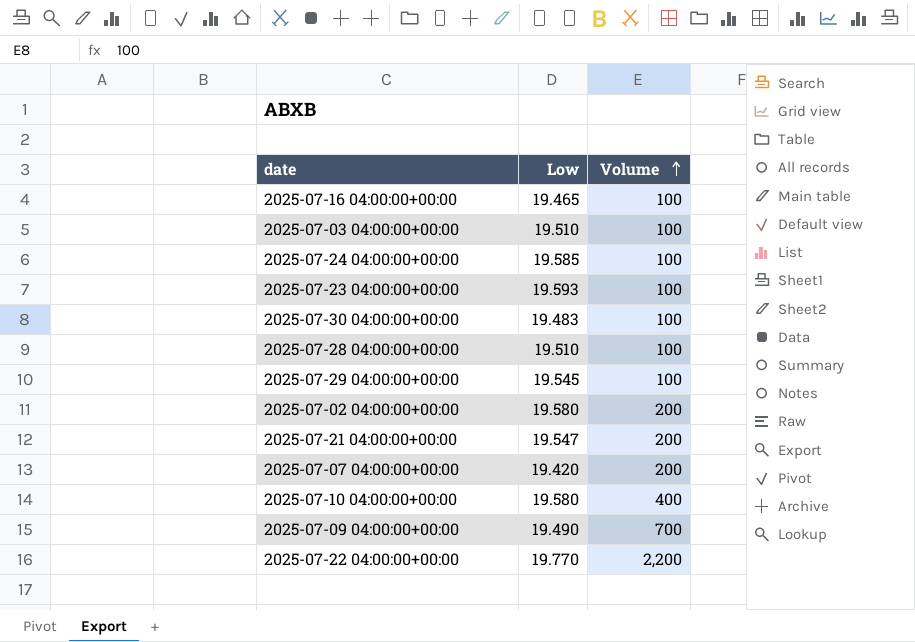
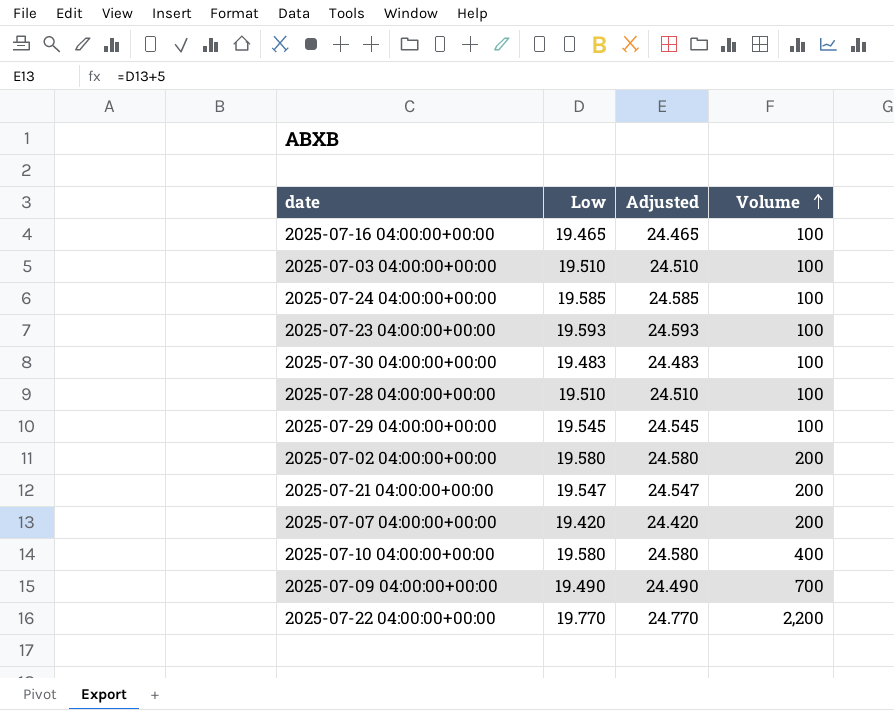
column Adjusted | formula: none -> [Low] + 5

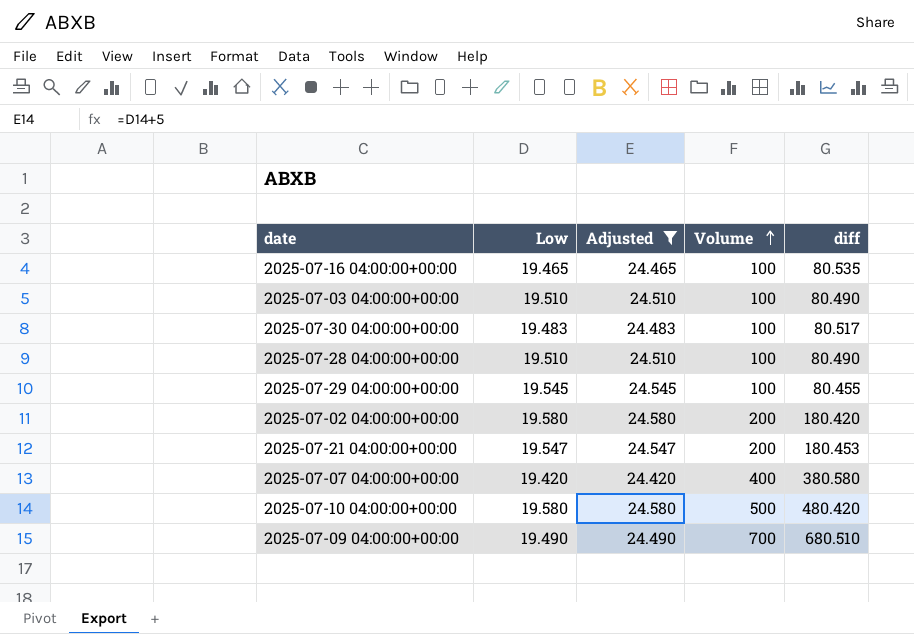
filter: none -> Adjusted <= 24.580
column diff | formula: none -> [Volume] - [Low]
2025-07-07 04:00:00+00:00 | Volume: 200 -> 400
2025-07-10 04:00:00+00:00 | Volume: 400 -> 500

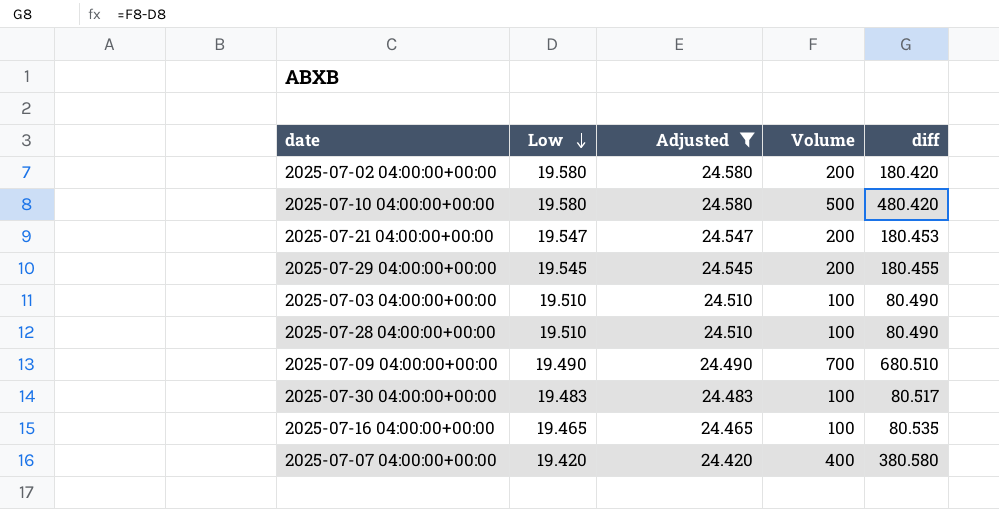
row order: Volume ascending -> Low descending
2025-07-29 04:00:00+00:00 | Volume: 100 -> 200
2025-07-29 04:00:00+00:00 | diff: 80.455 -> 180.455

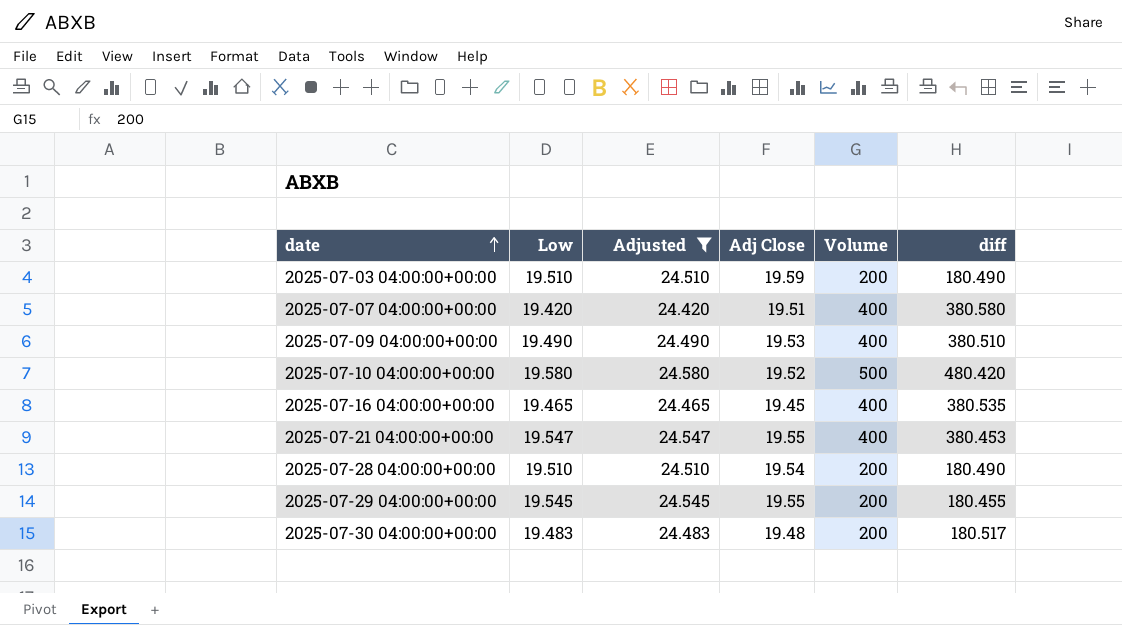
row order: Low descending -> date ascending
column Adj Close | position: none -> 4
row 2025-07-02 04:00:00+00:00: 19.580 | 24.580 | 200 | 180.420 -> none
2025-07-03 04:00:00+00:00 | Volume: 100 -> 200
2025-07-03 04:00:00+00:00 | diff: 80.490 -> 180.490
2025-07-09 04:00:00+00:00 | Volume: 700 -> 400
2025-07-09 04:00:00+00:00 | diff: 680.510 -> 380.510
2025-07-16 04:00:00+00:00 | Volume: 100 -> 400
2025-07-16 04:00:00+00:00 | diff: 80.535 -> 380.535
2025-07-21 04:00:00+00:00 | Volume: 200 -> 400
2025-07-21 04:00:00+00:00 | diff: 180.453 -> 380.453
2025-07-28 04:00:00+00:00 | Volume: 100 -> 200
2025-07-28 04:00:00+00:00 | diff: 80.490 -> 180.490
2025-07-30 04:00:00+00:00 | Volume: 100 -> 200
2025-07-30 04:00:00+00:00 | diff: 80.517 -> 180.517

